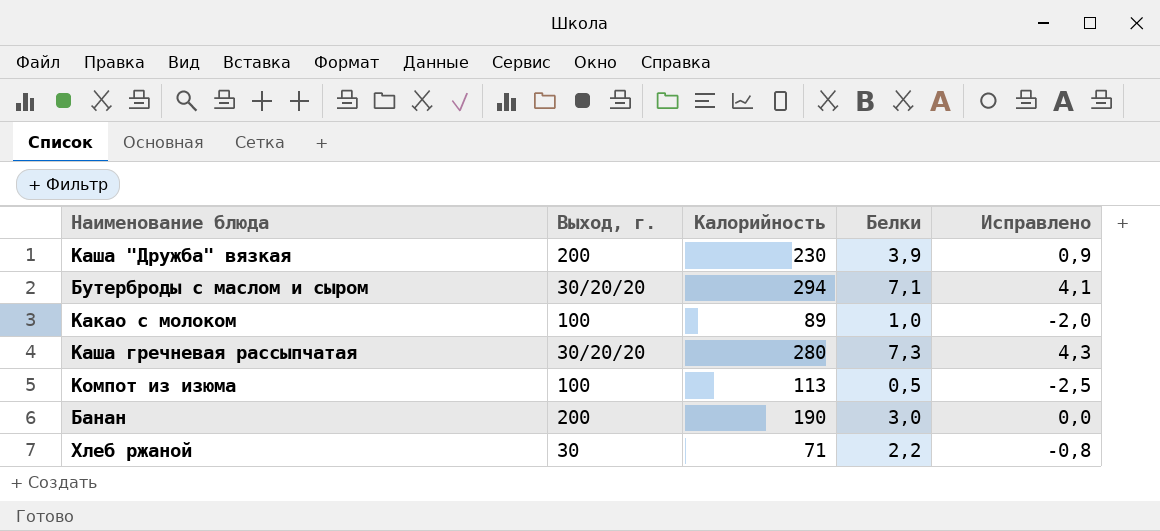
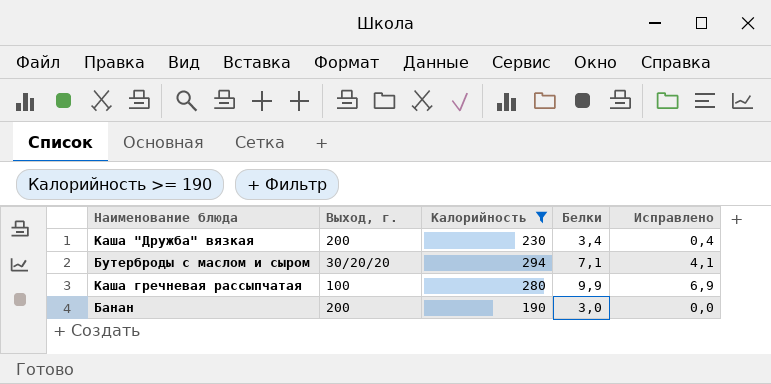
filter: none -> Калорийность >= 190
Каша "Дружба" вязкая | Белки: 3,9 -> 3,4
Каша "Дружба" вязкая | Исправлено: 0,9 -> 0,4
Каша гречневая рассыпчатая | Выход, г.: 30/20/20 -> 100
Каша гречневая рассыпчатая | Белки: 7,3 -> 9,9
Каша гречневая рассыпчатая | Исправлено: 4,3 -> 6,9

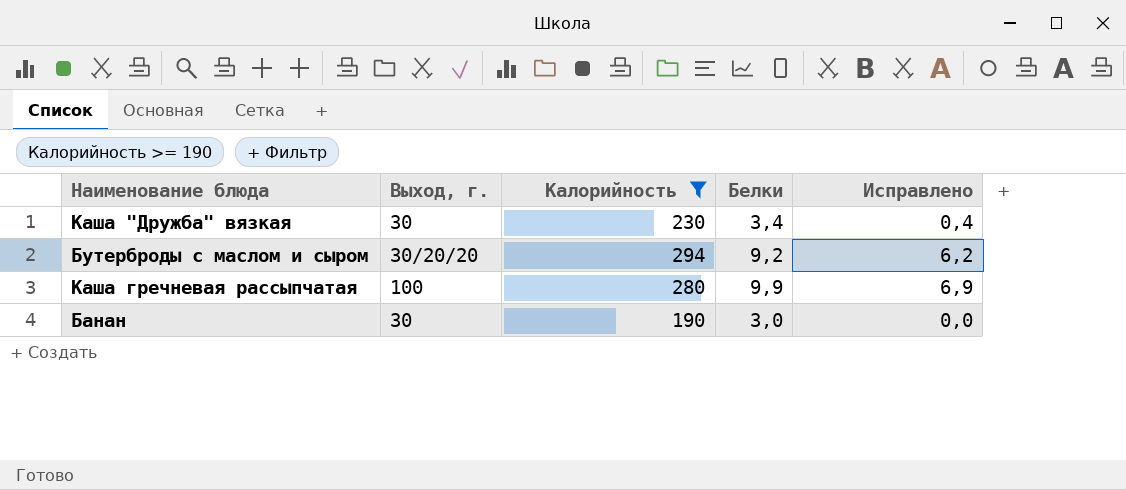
Каша "Дружба" вязкая | Выход, г.: 200 -> 30
Бутерброды с маслом и сыром | Белки: 7,1 -> 9,2
Бутерброды с маслом и сыром | Исправлено: 4,1 -> 6,2
Банан | Выход, г.: 200 -> 30

